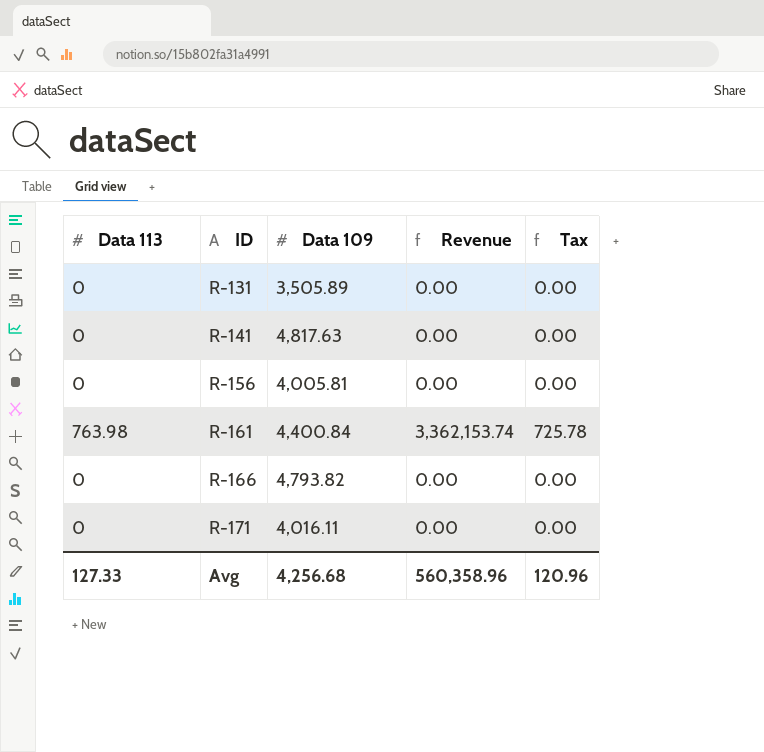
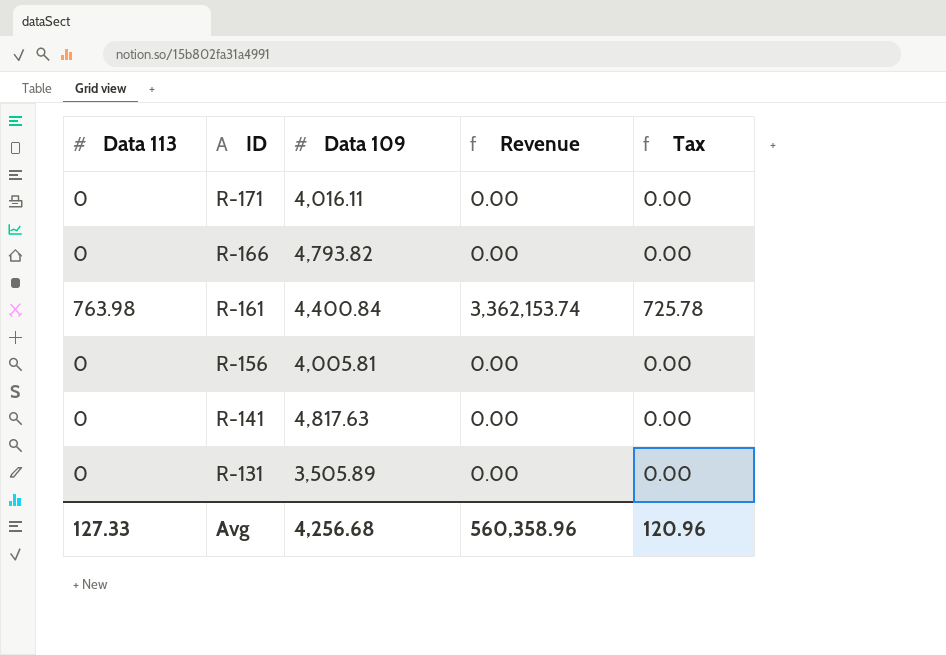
row order: ID ascending -> ID descending

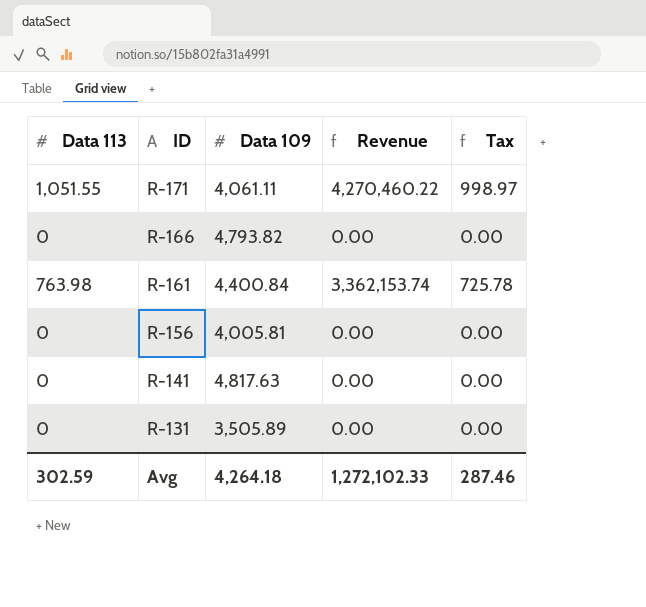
R-171 | Data 113: 0 -> 1,051.55
R-171 | Data 109: 4,016.11 -> 4,061.11
R-171 | Revenue: 0.00 -> 4,270,460.22
R-171 | Tax: 0.00 -> 998.97
Avg | Data 113: 127.33 -> 302.59
Avg | Data 109: 4,256.68 -> 4,264.18
Avg | Revenue: 560,358.96 -> 1,272,102.33
Avg | Tax: 120.96 -> 287.46

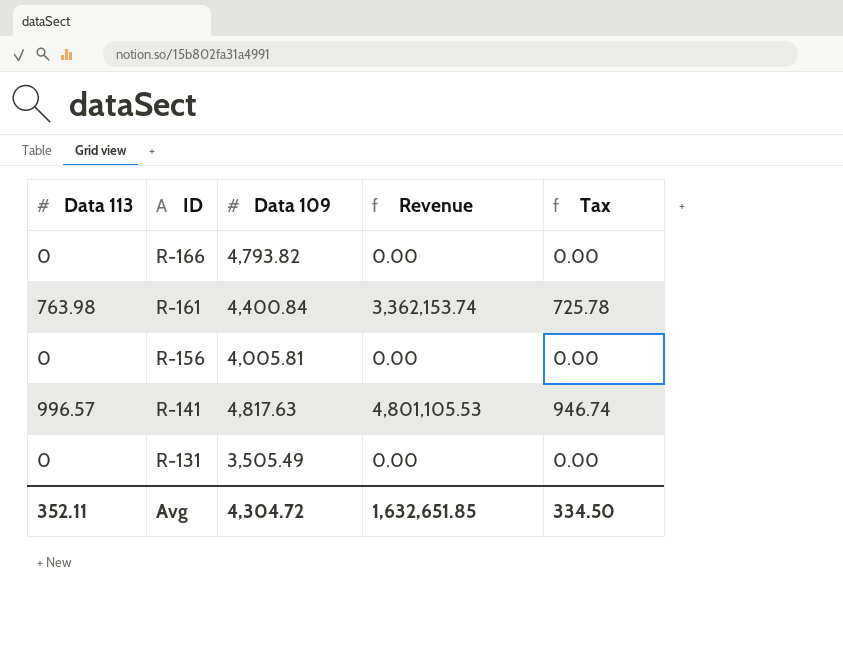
row R-171: 1,051.55 | 4,061.11 | 4,270,460.22 | 998.97 -> none
R-141 | Data 113: 0 -> 996.57
R-141 | Revenue: 0.00 -> 4,801,105.53
R-141 | Tax: 0.00 -> 946.74
R-131 | Data 109: 3,505.89 -> 3,505.49
Avg | Data 113: 302.59 -> 352.11
Avg | Data 109: 4,264.18 -> 4,304.72
Avg | Revenue: 1,272,102.33 -> 1,632,651.85
Avg | Tax: 287.46 -> 334.50

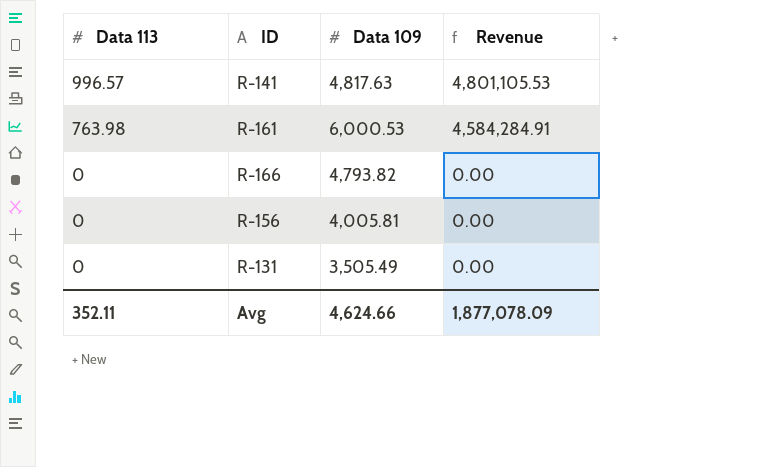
row order: ID descending -> Data 113 descending
column Tax | formula: [Data 113] * 0.95 -> none
R-161 | Data 109: 4,400.84 -> 6,000.53
R-161 | Revenue: 3,362,153.74 -> 4,584,284.91
Avg | Data 109: 4,304.72 -> 4,624.66
Avg | Revenue: 1,632,651.85 -> 1,877,078.09

